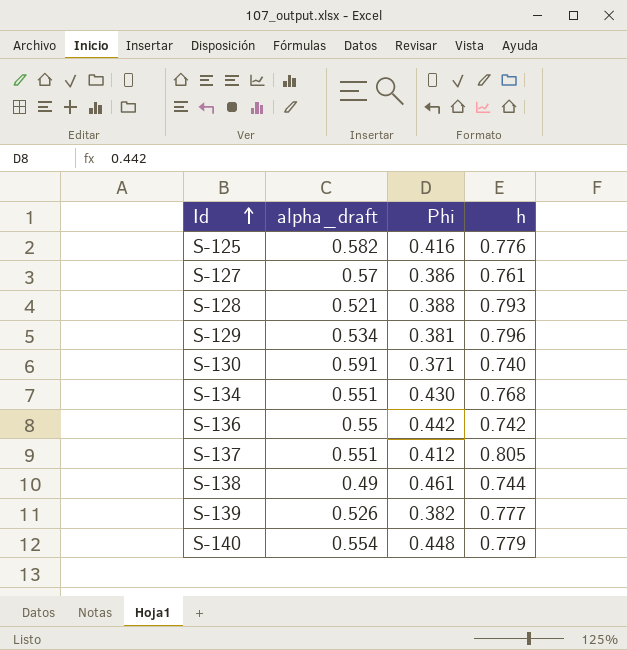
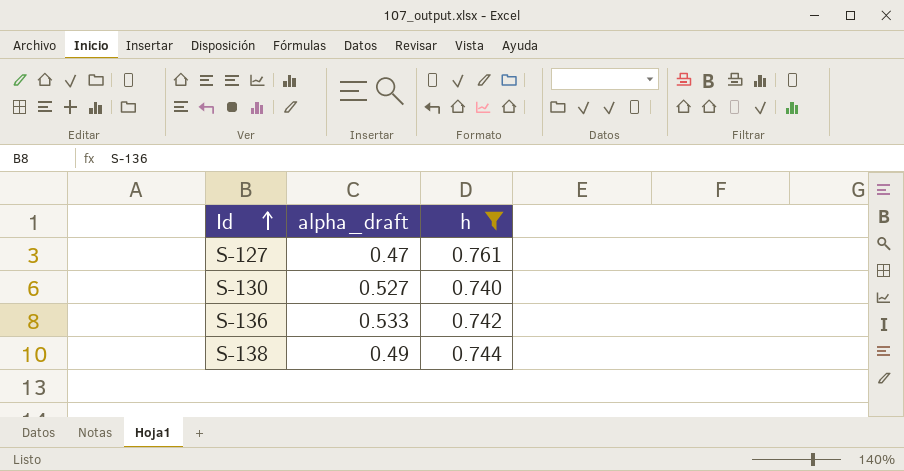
filter: none -> h <= 0.761
column Phi | position: 3 -> none
S-127 | alpha_draft: 0.57 -> 0.47
S-130 | alpha_draft: 0.591 -> 0.527
S-136 | alpha_draft: 0.55 -> 0.533

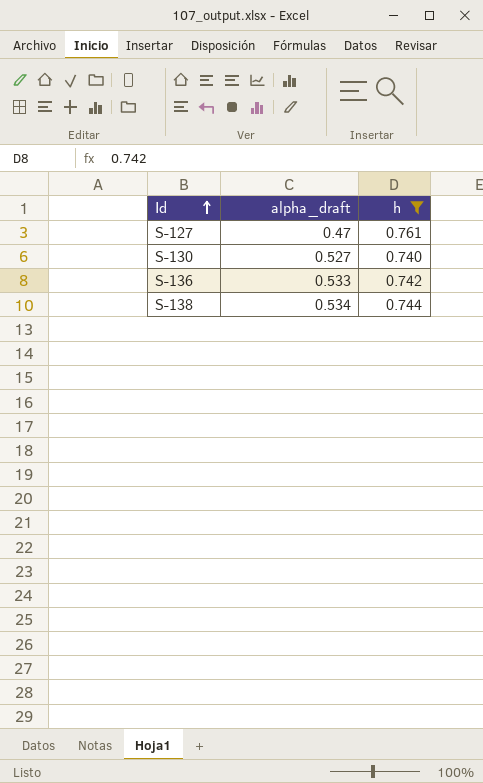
S-138 | alpha_draft: 0.49 -> 0.534

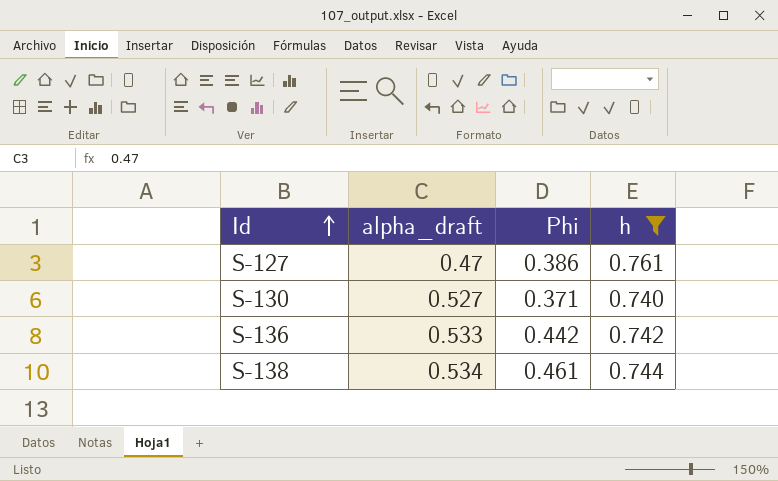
column Phi | position: none -> 3

